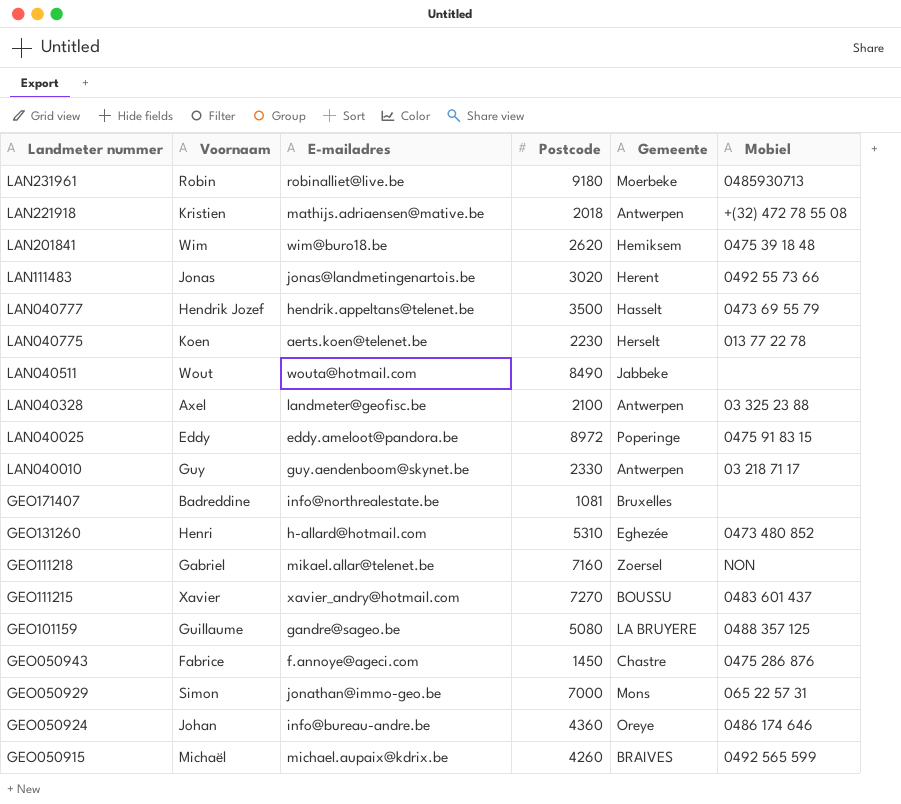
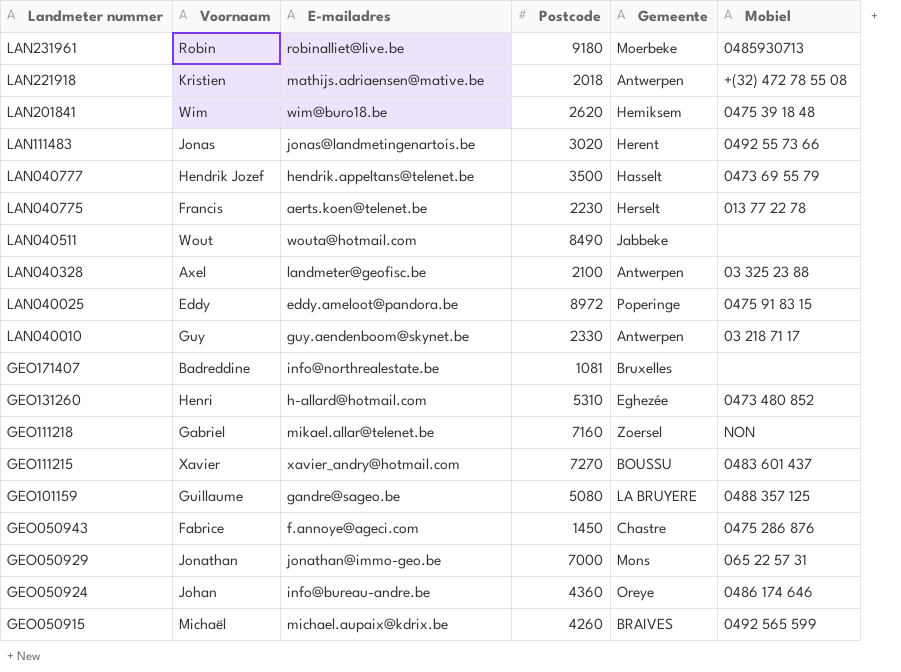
LAN040775 | Voornaam: Koen -> Francis
GEO050929 | Voornaam: Simon -> Jonathan

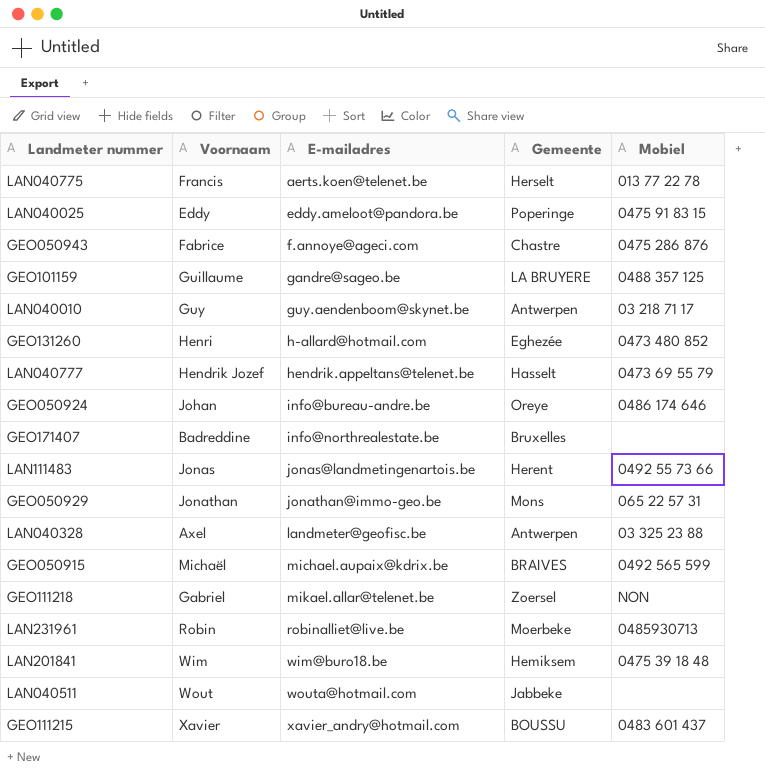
row order: Landmeter nummer descending -> E-mailadres ascending
column Postcode | position: 4 -> none
row LAN221918: Kristien | mathijs.adriaensen@mative.be | 2018 | Antwerpen | +(32) 472 78 55 08 -> none

